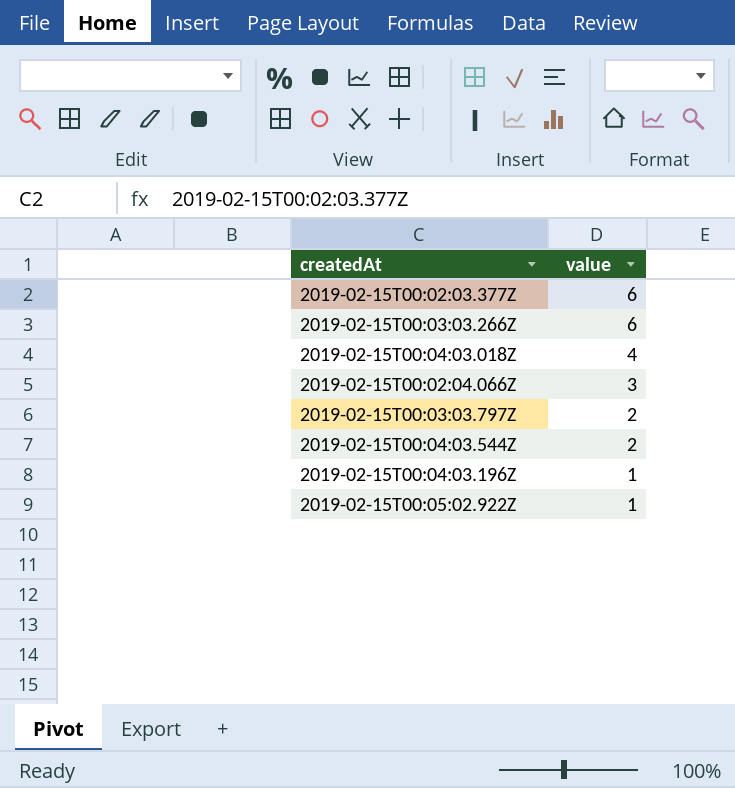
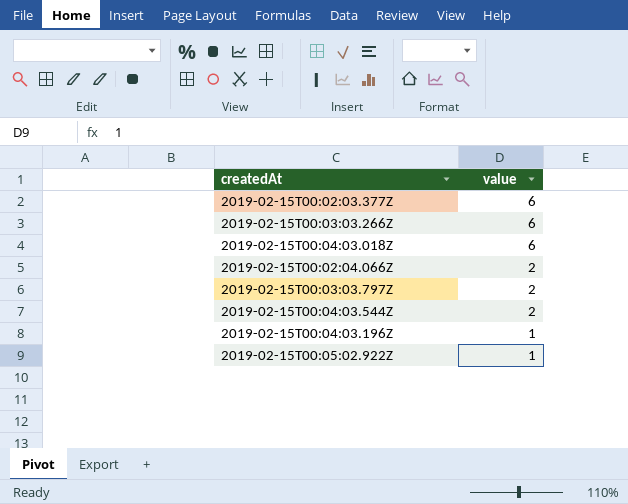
2019-02-15T00:04:03.018Z | value: 4 -> 6
2019-02-15T00:02:04.066Z | value: 3 -> 2

